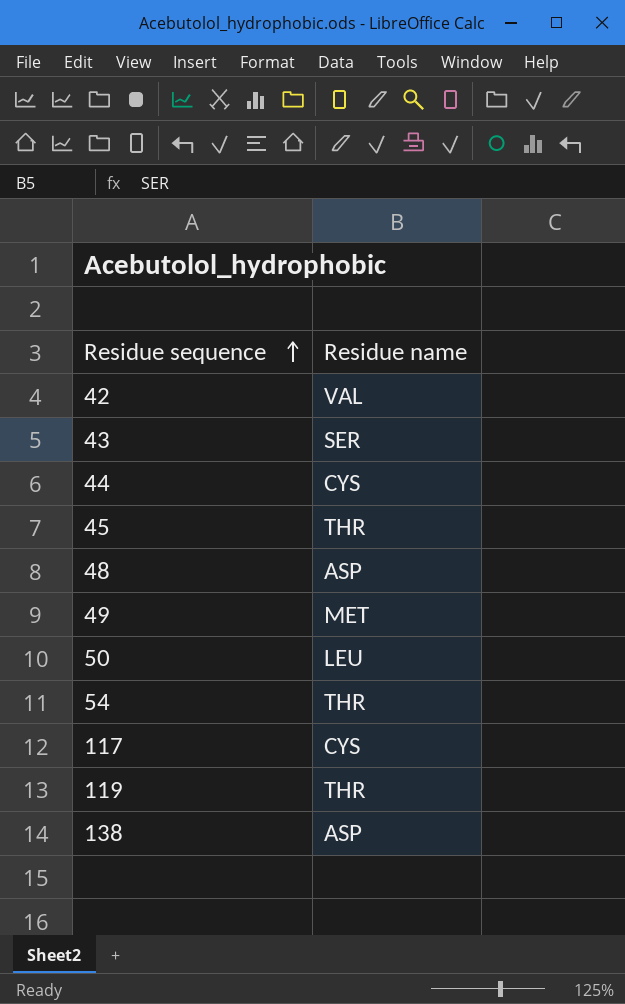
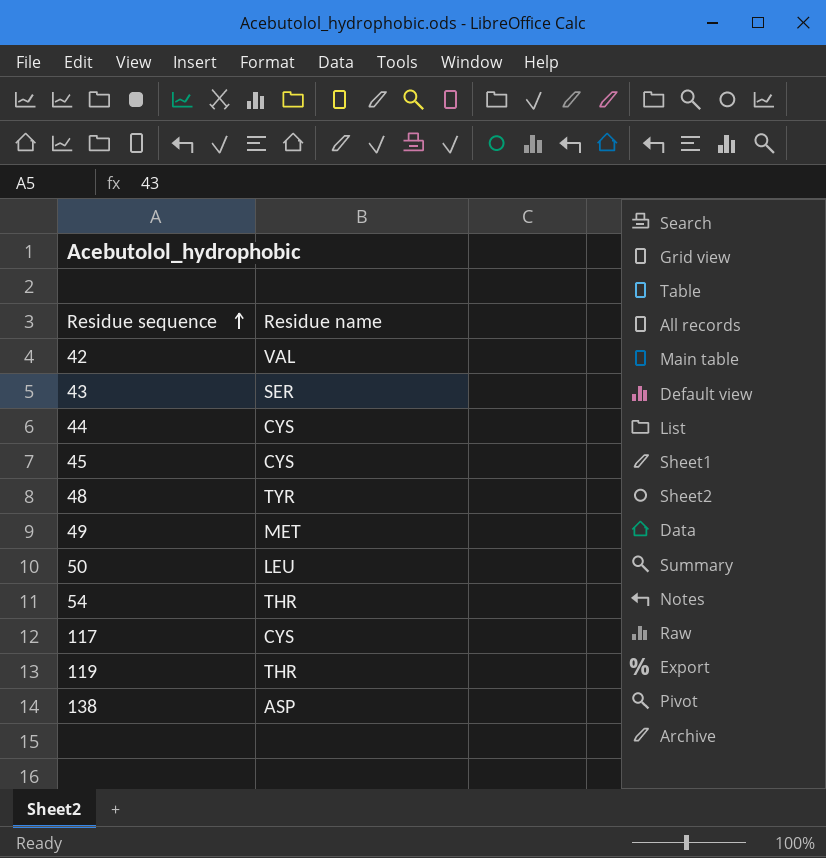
45 | Residue name: THR -> CYS
48 | Residue name: ASP -> TYR

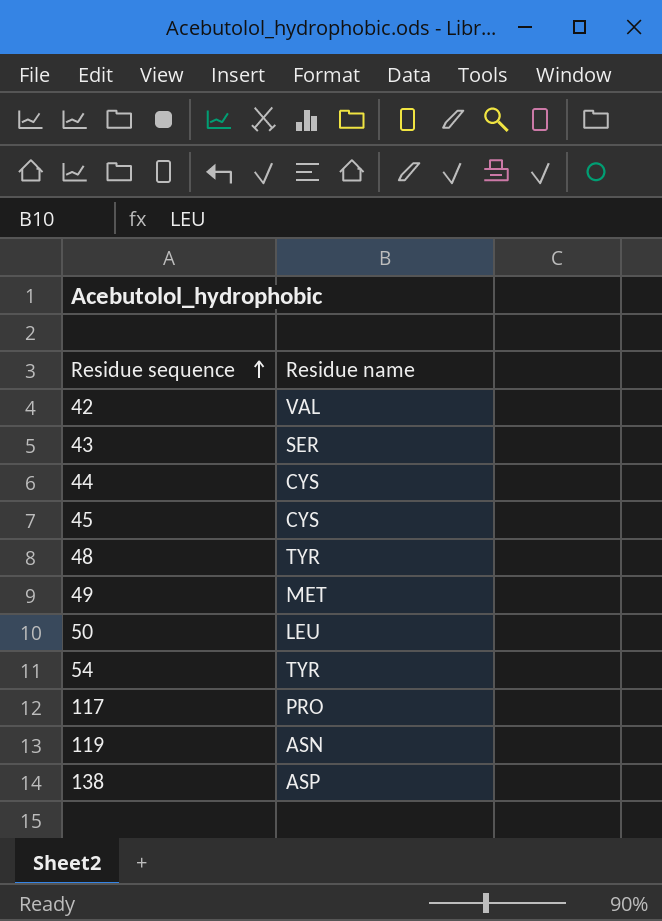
54 | Residue name: THR -> TYR
117 | Residue name: CYS -> PRO
119 | Residue name: THR -> ASN

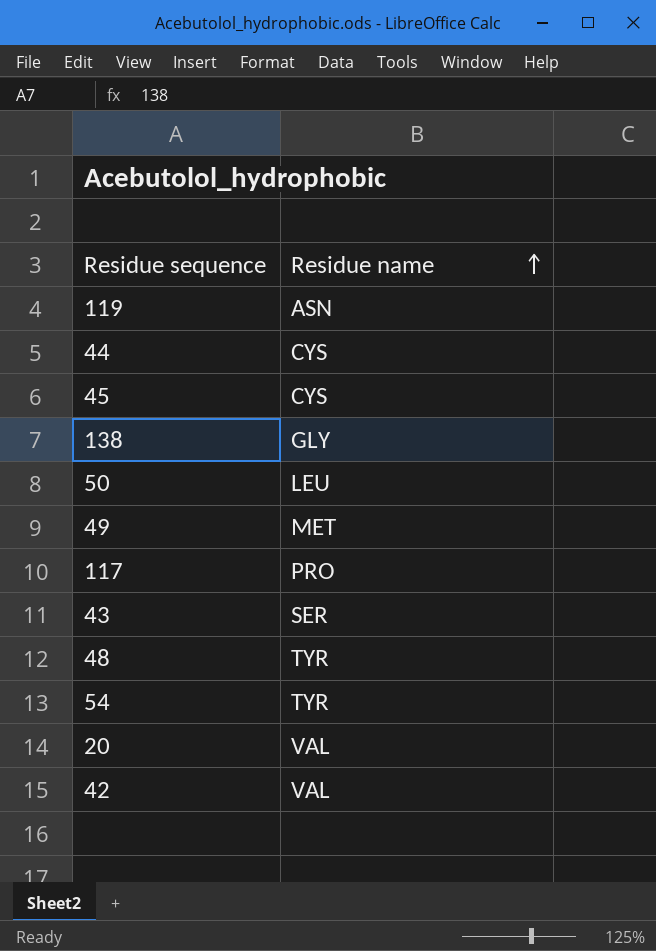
row order: Residue sequence ascending -> Residue name ascending
138 | Residue name: ASP -> GLY
row 20: none -> VAL

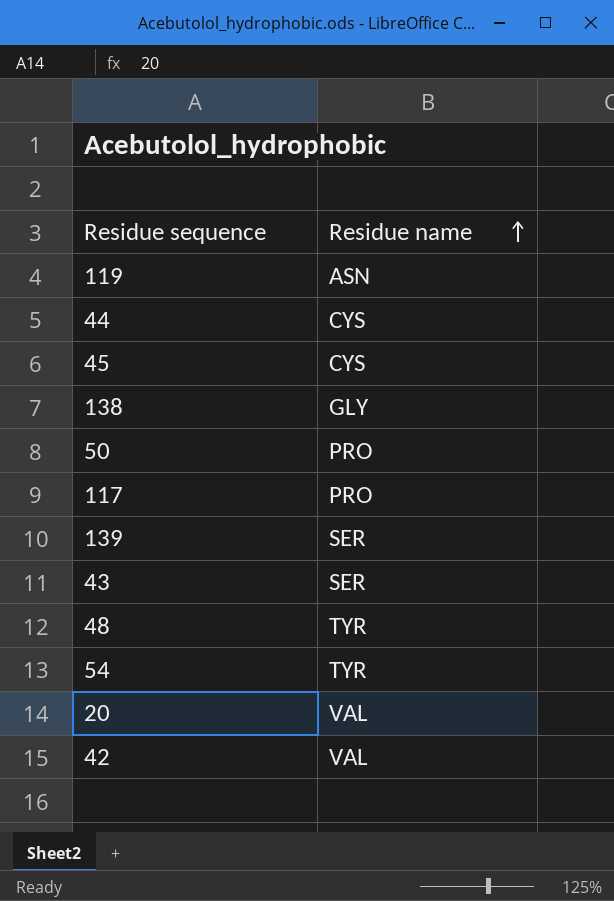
row 49: MET -> none
50 | Residue name: LEU -> PRO
row 139: none -> SER

